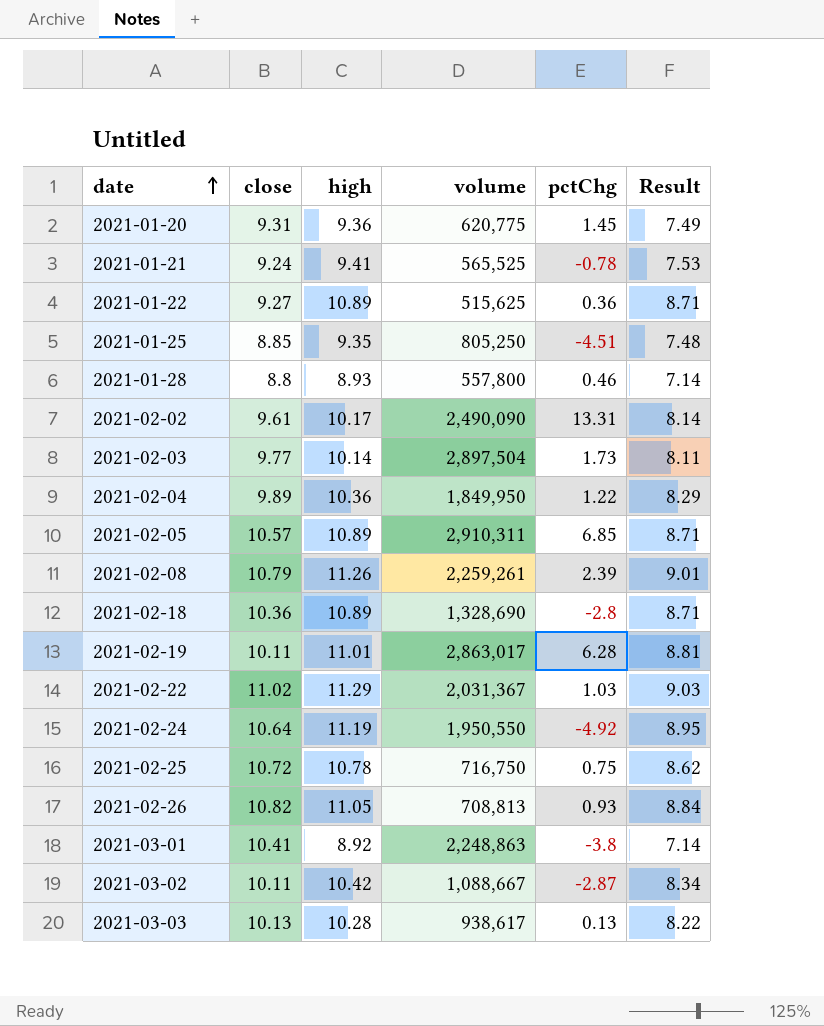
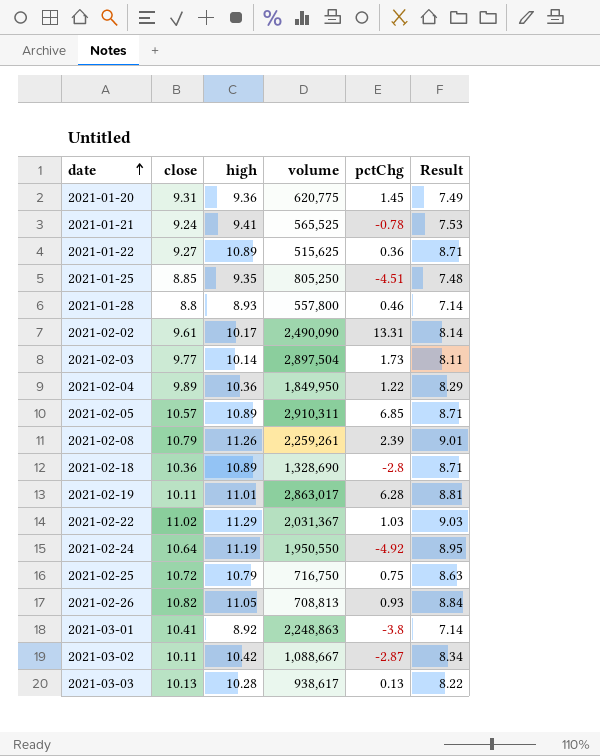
2021-02-25 | high: 10.78 -> 10.79
2021-02-25 | Result: 8.62 -> 8.63

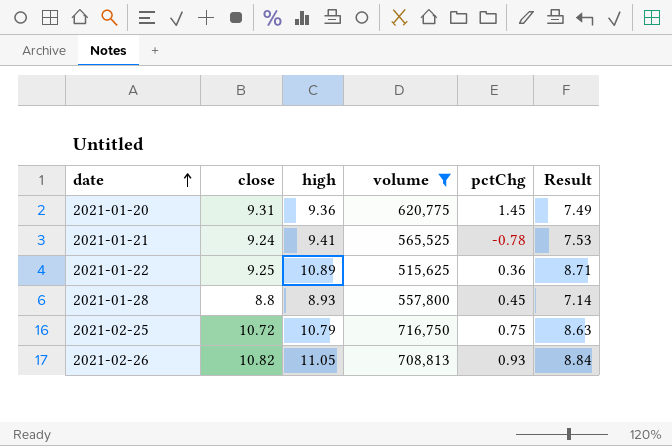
filter: none -> volume <= 716,750
2021-01-22 | close: 9.27 -> 9.25
2021-01-28 | pctChg: 0.46 -> 0.45

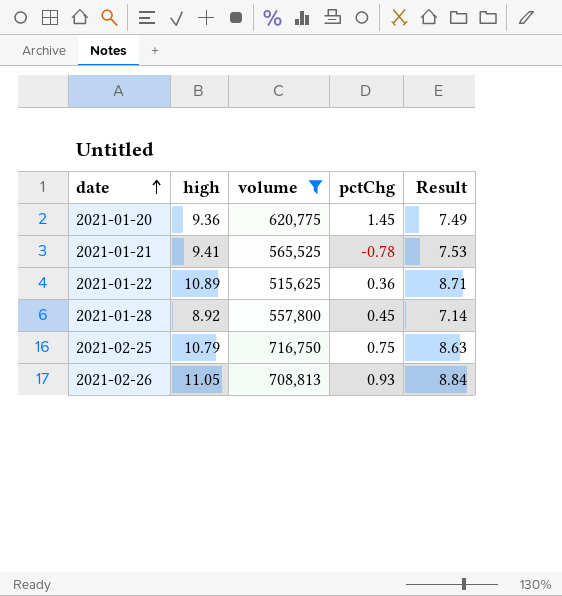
column close | position: 2 -> none
2021-01-28 | high: 8.93 -> 8.92

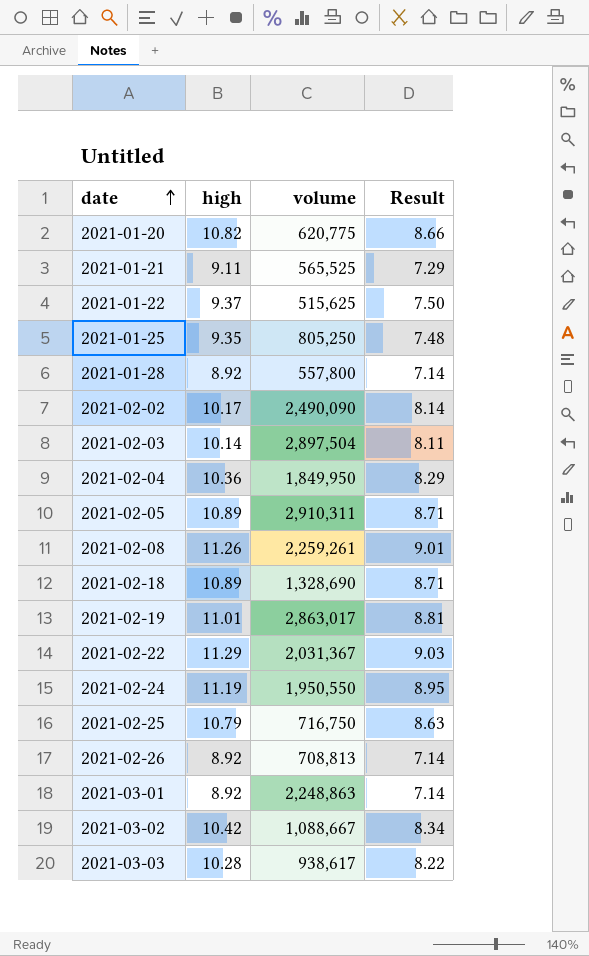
filter: volume <= 716,750 -> none
column pctChg | position: 4 -> none
2021-01-20 | high: 9.36 -> 10.82
2021-01-20 | Result: 7.49 -> 8.66
2021-01-21 | high: 9.41 -> 9.11
2021-01-21 | Result: 7.53 -> 7.29
2021-01-22 | high: 10.89 -> 9.37
2021-01-22 | Result: 8.71 -> 7.50
2021-02-26 | high: 11.05 -> 8.92
2021-02-26 | Result: 8.84 -> 7.14

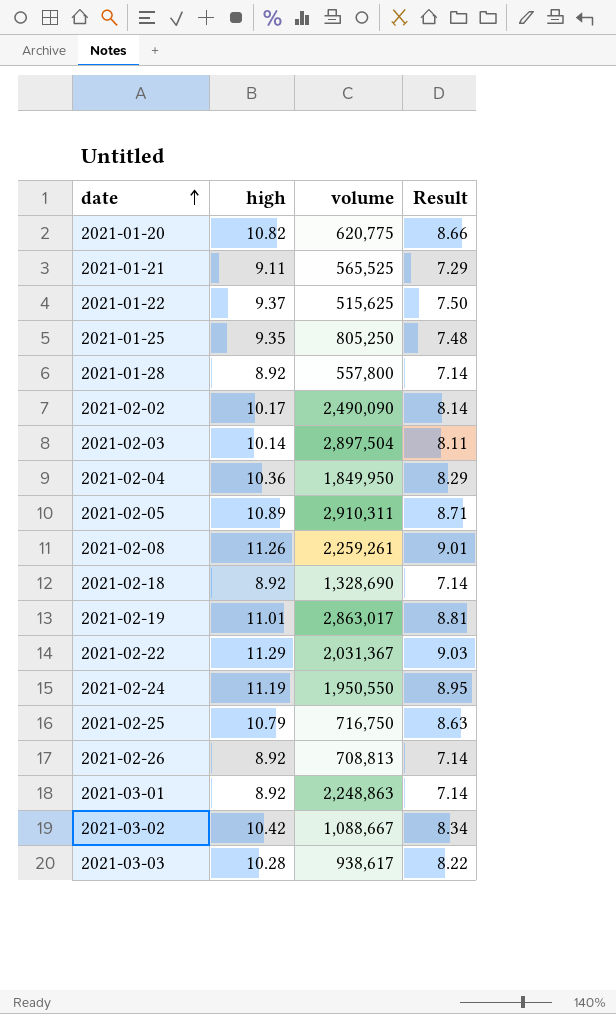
2021-02-18 | high: 10.89 -> 8.92
2021-02-18 | Result: 8.71 -> 7.14

